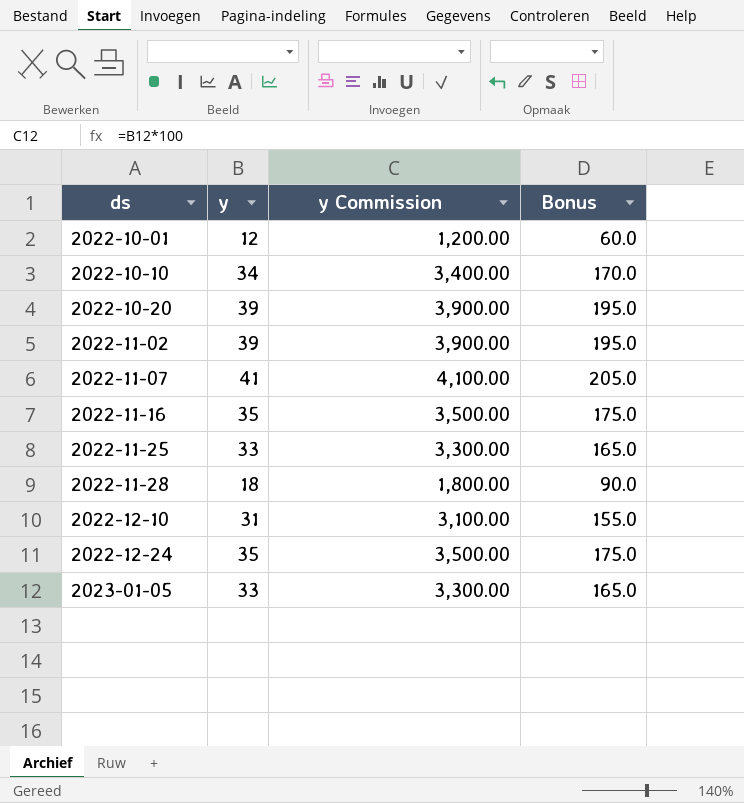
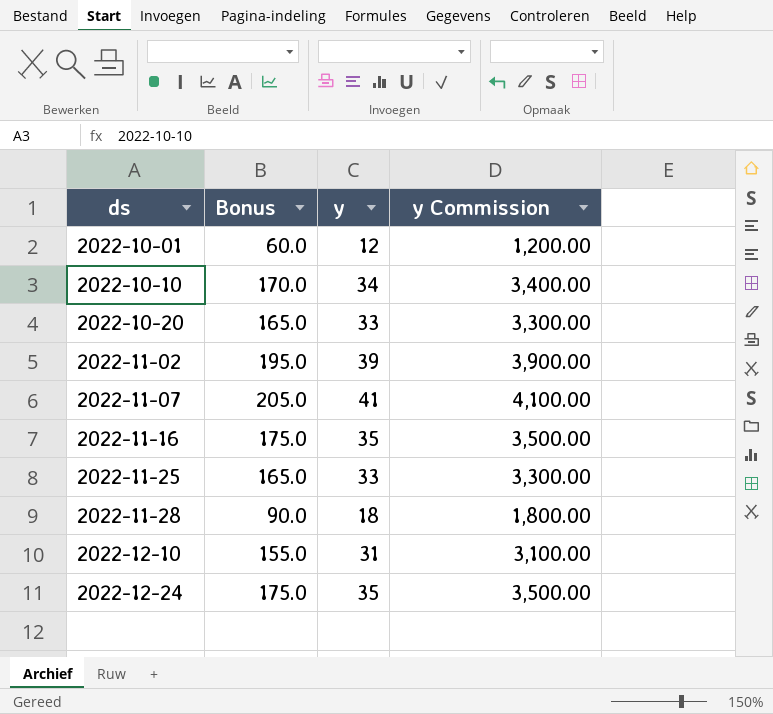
column Bonus | position: 4 -> 2
row 2023-01-05: 33 | 3,300.00 | 165.0 -> none
2022-10-20 | Bonus: 195.0 -> 165.0
2022-10-20 | y: 39 -> 33
2022-10-20 | y Commission: 3,900.00 -> 3,300.00

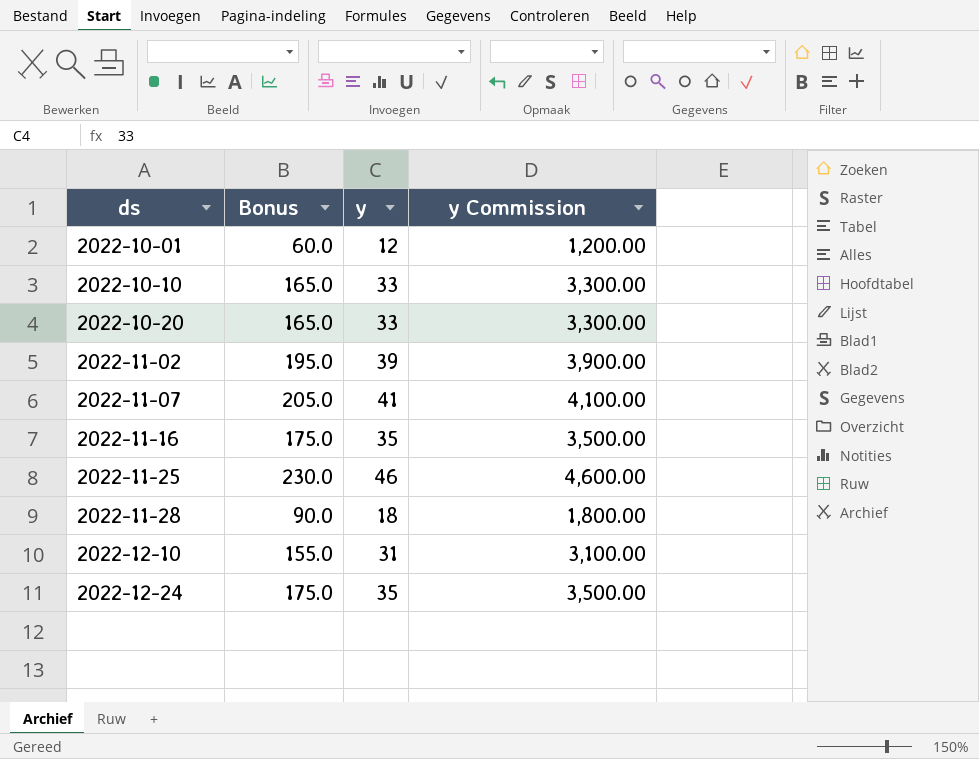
2022-10-10 | Bonus: 170.0 -> 165.0
2022-10-10 | y: 34 -> 33
2022-10-10 | y Commission: 3,400.00 -> 3,300.00
2022-11-25 | Bonus: 165.0 -> 230.0
2022-11-25 | y: 33 -> 46
2022-11-25 | y Commission: 3,300.00 -> 4,600.00

